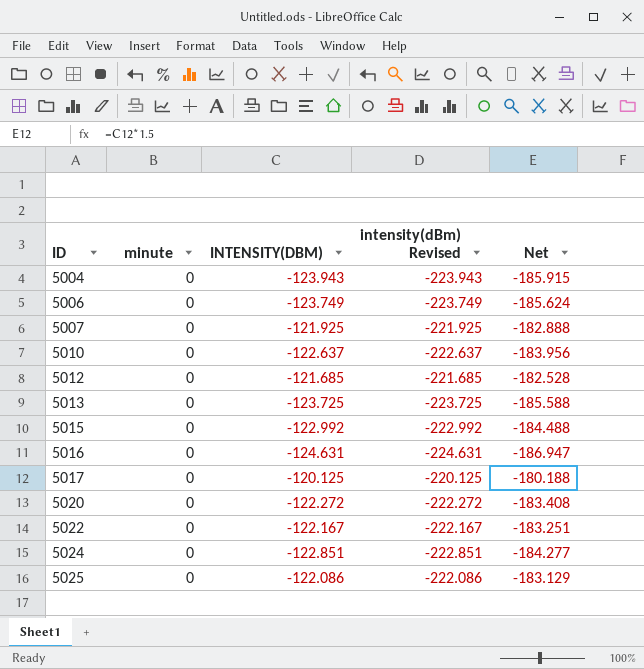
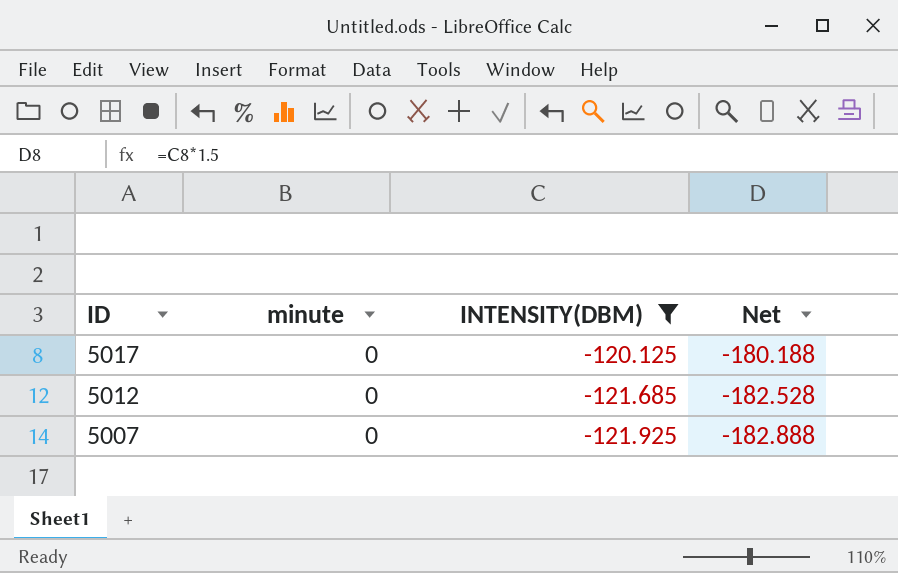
filter: none -> INTENSITY(DBM) >= -121.925
row order: ID ascending -> ID descending
column intensity(dBm) Revised | formula: [INTENSITY(DBM)] - 100 -> none

